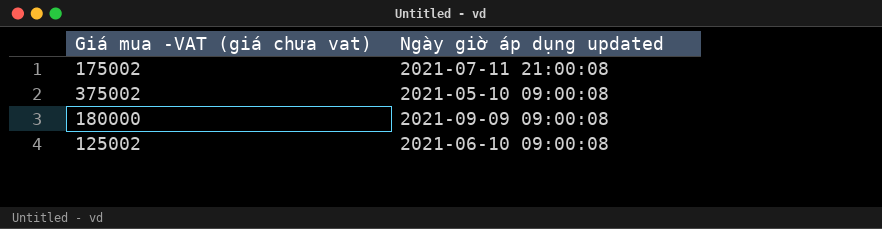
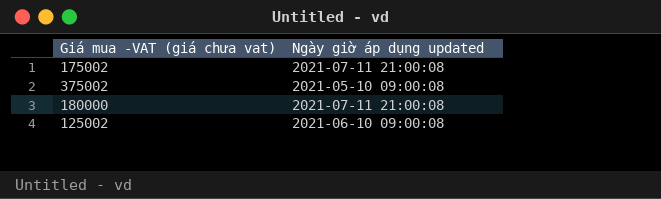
180000 | Ngày giờ áp dụng updated: 2021-09-09 09:00:08 -> 2021-07-11 21:00:08

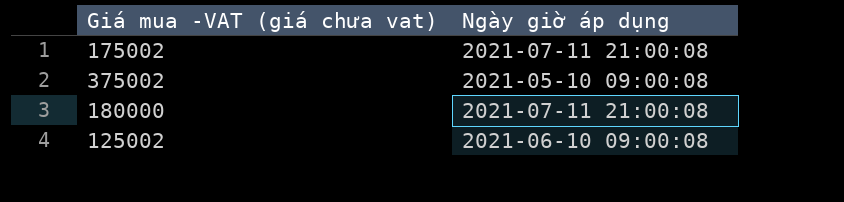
column name: Ngày giờ áp dụng updated -> Ngày giờ áp dụng

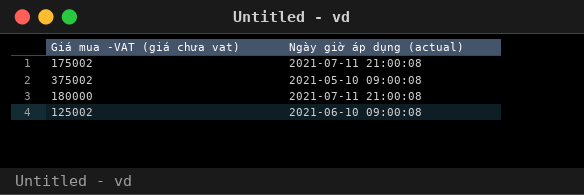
column name: Ngày giờ áp dụng -> Ngày giờ áp dụng (actual)

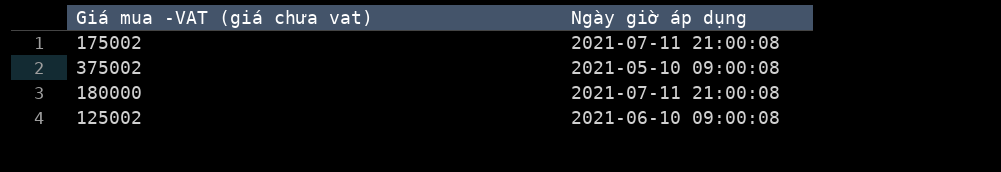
column name: Ngày giờ áp dụng (actual) -> Ngày giờ áp dụng

